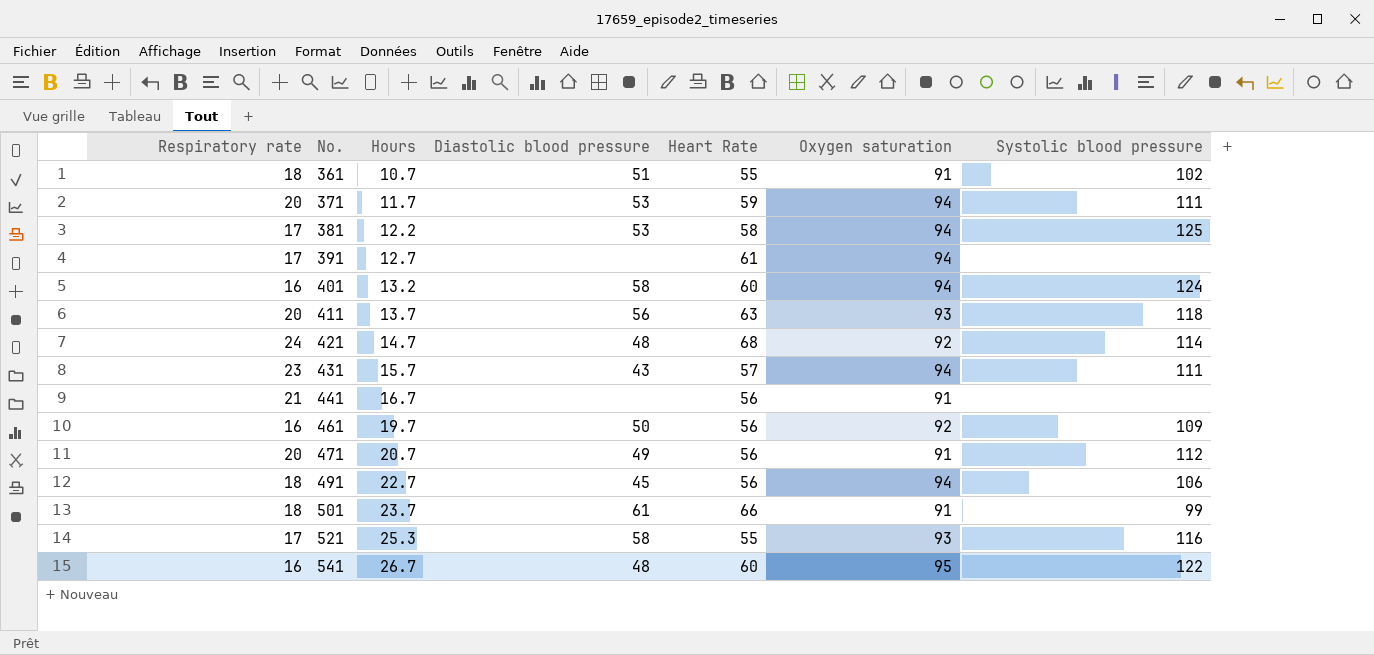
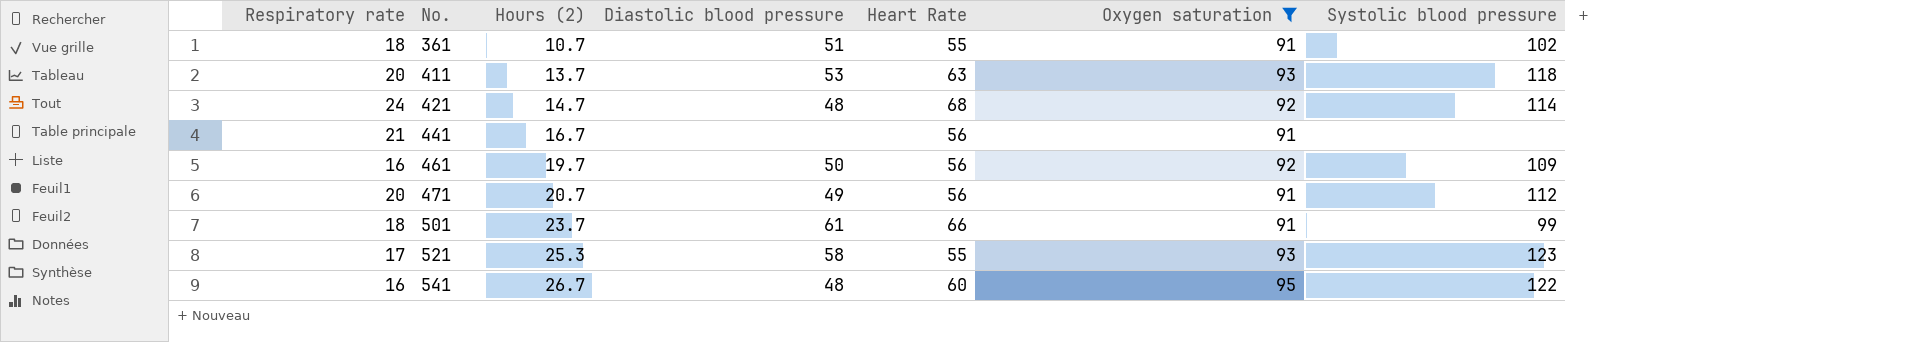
filter: none -> Oxygen saturation != 94
column name: Hours -> Hours (2)
411 | Diastolic blood pressure: 56 -> 53
521 | Systolic blood pressure: 116 -> 123

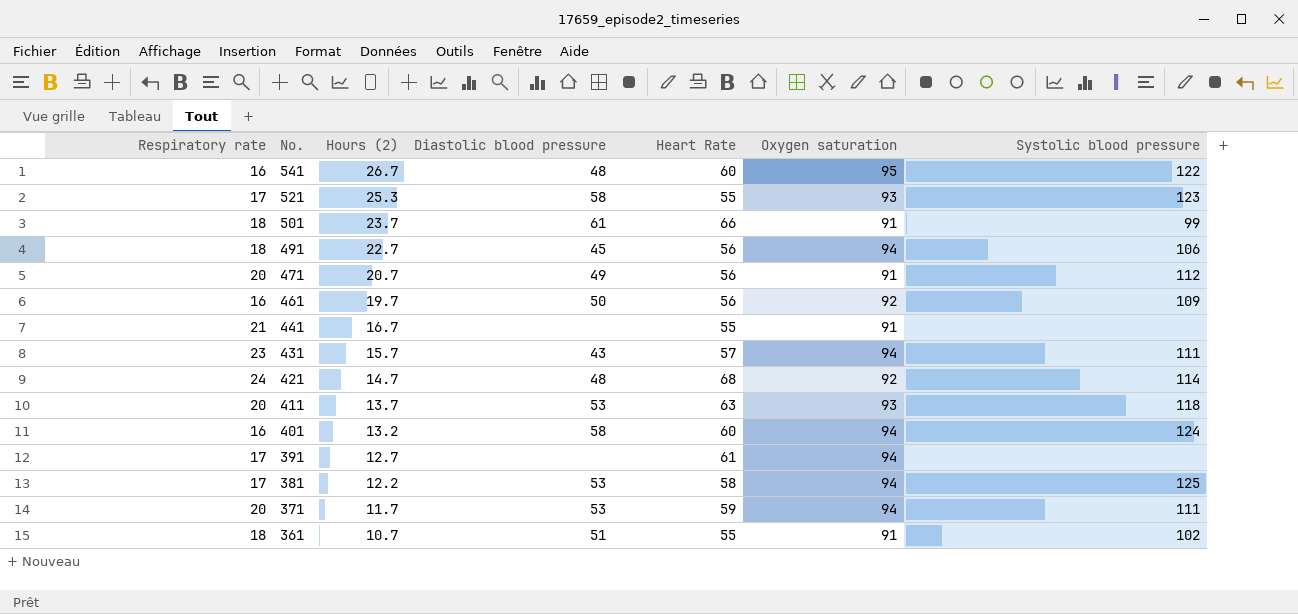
filter: Oxygen saturation != 94 -> none
row order: No. ascending -> No. descending
441 | Heart Rate: 56 -> 55

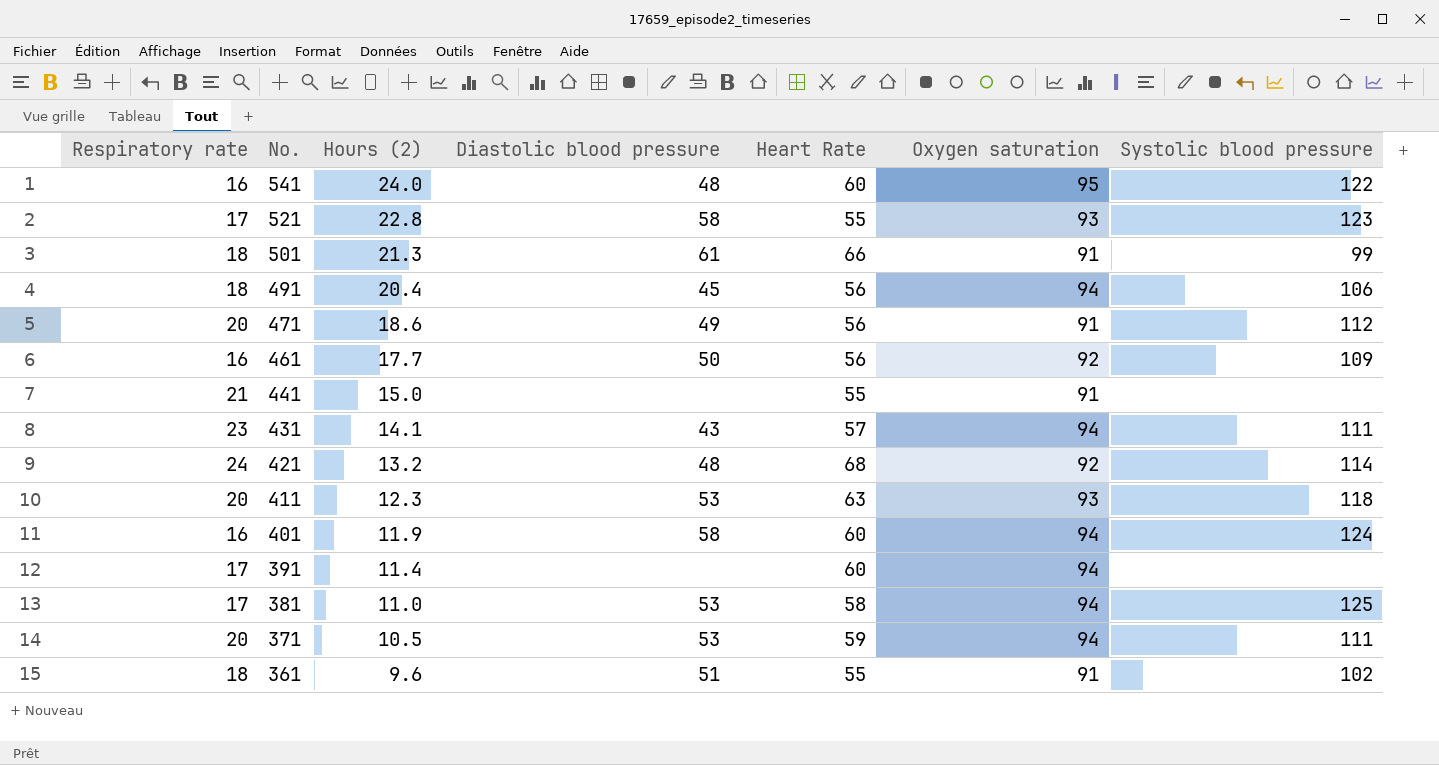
541 | Hours (2): 26.7 -> 24.0
521 | Hours (2): 25.3 -> 22.8
501 | Hours (2): 23.7 -> 21.3
491 | Hours (2): 22.7 -> 20.4
471 | Hours (2): 20.7 -> 18.6
461 | Hours (2): 19.7 -> 17.7
441 | Hours (2): 16.7 -> 15.0
431 | Hours (2): 15.7 -> 14.1
421 | Hours (2): 14.7 -> 13.2
411 | Hours (2): 13.7 -> 12.3
401 | Hours (2): 13.2 -> 11.9
391 | Hours (2): 12.7 -> 11.4
391 | Heart Rate: 61 -> 60
381 | Hours (2): 12.2 -> 11.0
371 | Hours (2): 11.7 -> 10.5
361 | Hours (2): 10.7 -> 9.6

